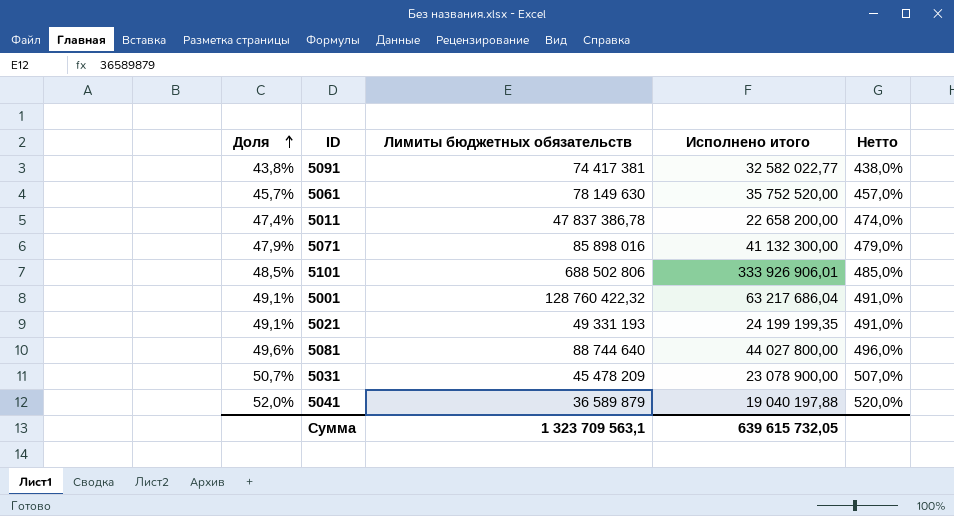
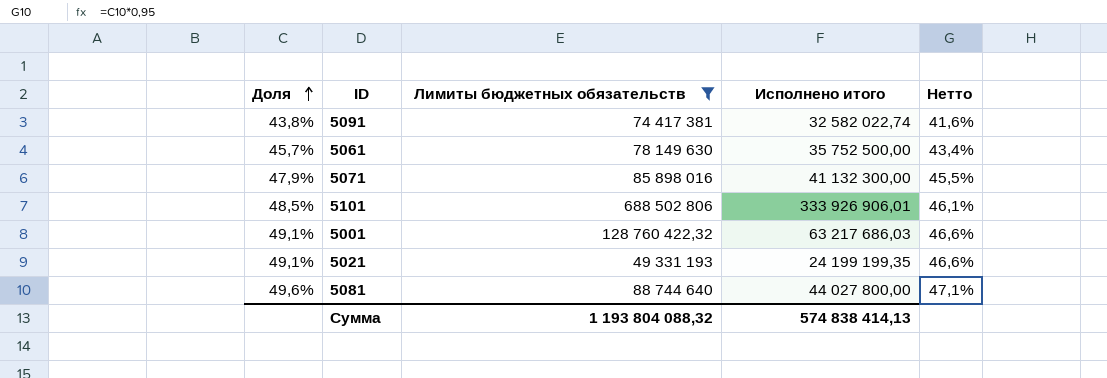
filter: none -> Лимиты бюджетных обязательств >= 49 331 193
column Нетто | formula: [Доля] * 10 -> [Доля] * 0,95
5091 | Исполнено итого: 32 582 022,77 -> 32 582 022,74
5061 | Исполнено итого: 35 752 520,00 -> 35 752 500,00
5001 | Исполнено итого: 63 217 686,04 -> 63 217 686,03
Сумма | Лимиты бюджетных обязательств: 1 323 709 563,1 -> 1 193 804 088,32
Сумма | Исполнено итого: 639 615 732,05 -> 574 838 414,13

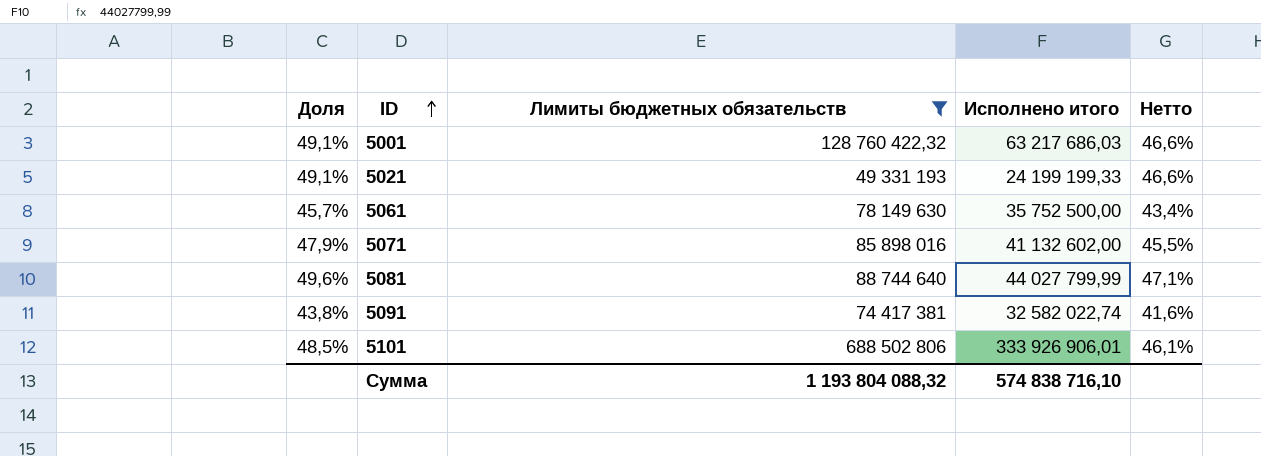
row order: Доля ascending -> ID ascending
5021 | Исполнено итого: 24 199 199,35 -> 24 199 199,33
5071 | Исполнено итого: 41 132 300,00 -> 41 132 602,00
5081 | Исполнено итого: 44 027 800,00 -> 44 027 799,99
Сумма | Исполнено итого: 574 838 414,13 -> 574 838 716,10

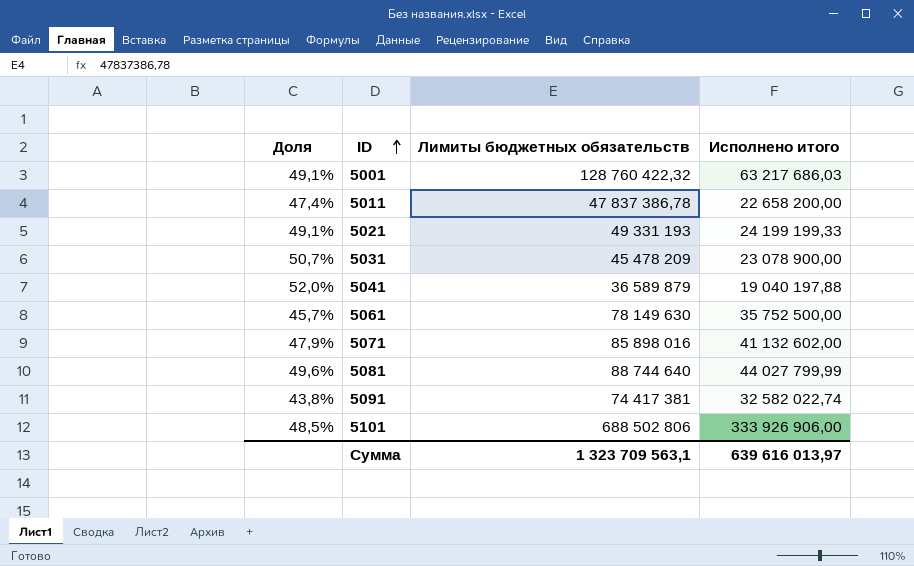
filter: Лимиты бюджетных обязательств >= 49 331 193 -> none
column Нетто | formula: [Доля] * 0,95 -> none
5101 | Исполнено итого: 333 926 906,01 -> 333 926 906,00
Сумма | Лимиты бюджетных обязательств: 1 193 804 088,32 -> 1 323 709 563,1
Сумма | Исполнено итого: 574 838 716,10 -> 639 616 013,97

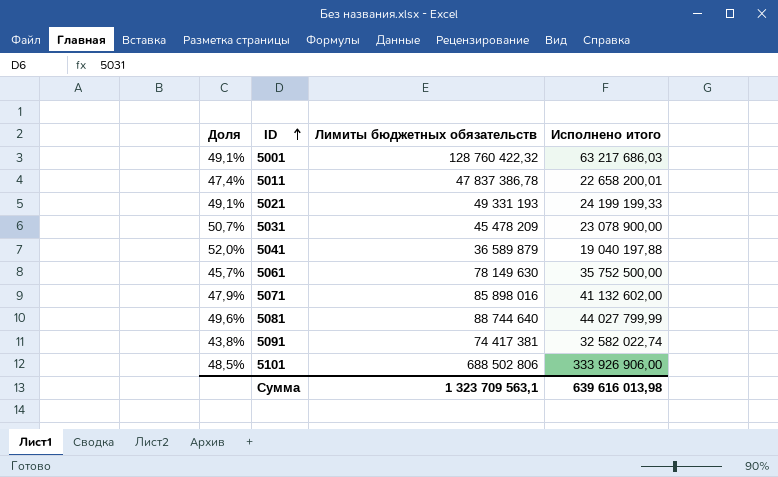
5011 | Исполнено итого: 22 658 200,00 -> 22 658 200,01
Сумма | Исполнено итого: 639 616 013,97 -> 639 616 013,98

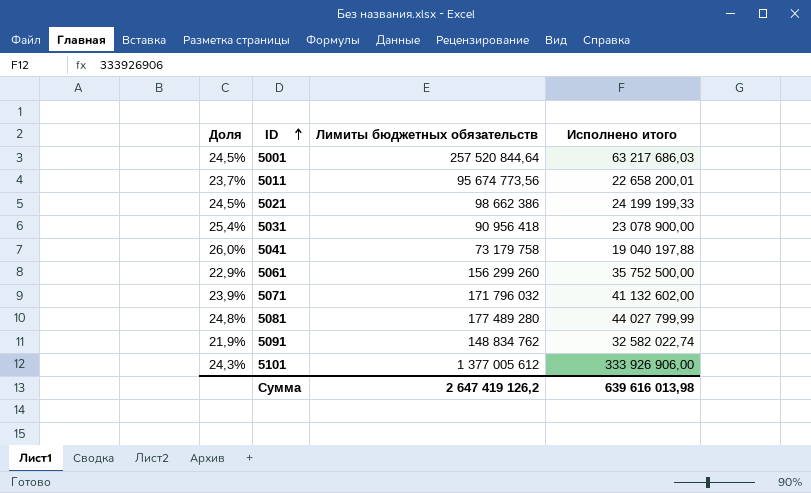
5001 | Доля: 49,1% -> 24,5%
5001 | Лимиты бюджетных обязательств: 128 760 422,32 -> 257 520 844,64
5011 | Доля: 47,4% -> 23,7%
5011 | Лимиты бюджетных обязательств: 47 837 386,78 -> 95 674 773,56
5021 | Доля: 49,1% -> 24,5%
5021 | Лимиты бюджетных обязательств: 49 331 193 -> 98 662 386
5031 | Доля: 50,7% -> 25,4%
5031 | Лимиты бюджетных обязательств: 45 478 209 -> 90 956 418
5041 | Доля: 52,0% -> 26,0%
5041 | Лимиты бюджетных обязательств: 36 589 879 -> 73 179 758
5061 | Доля: 45,7% -> 22,9%
5061 | Лимиты бюджетных обязательств: 78 149 630 -> 156 299 260
5071 | Доля: 47,9% -> 23,9%
5071 | Лимиты бюджетных обязательств: 85 898 016 -> 171 796 032
5081 | Доля: 49,6% -> 24,8%
5081 | Лимиты бюджетных обязательств: 88 744 640 -> 177 489 280
5091 | Доля: 43,8% -> 21,9%
5091 | Лимиты бюджетных обязательств: 74 417 381 -> 148 834 762
5101 | Доля: 48,5% -> 24,3%
5101 | Лимиты бюджетных обязательств: 688 502 806 -> 1 377 005 612
Сумма | Лимиты бюджетных обязательств: 1 323 709 563,1 -> 2 647 419 126,2

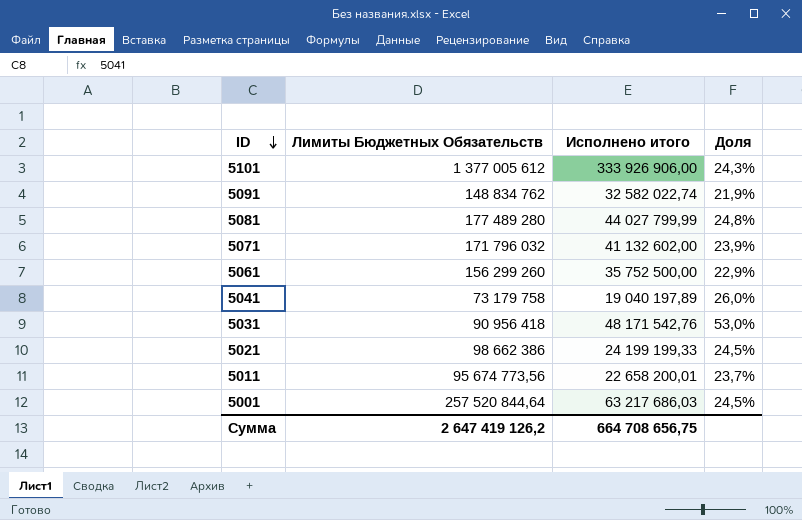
row order: ID ascending -> ID descending
column name: Лимиты бюджетных обязательств -> Лимиты Бюджетных Обязательств
column Доля | position: 1 -> 4
5041 | Исполнено итого: 19 040 197,88 -> 19 040 197,89
5031 | Исполнено итого: 23 078 900,00 -> 48 171 542,76
5031 | Доля: 25,4% -> 53,0%
Сумма | Исполнено итого: 639 616 013,98 -> 664 708 656,75

